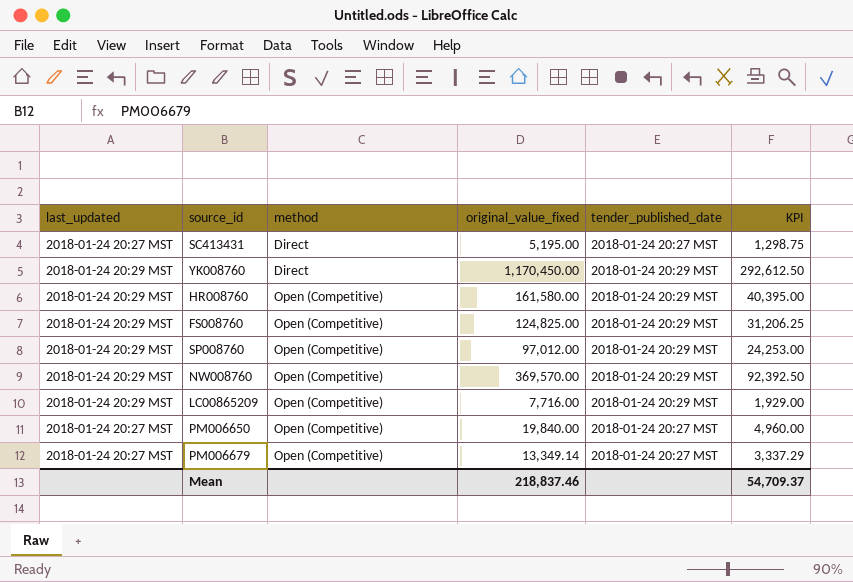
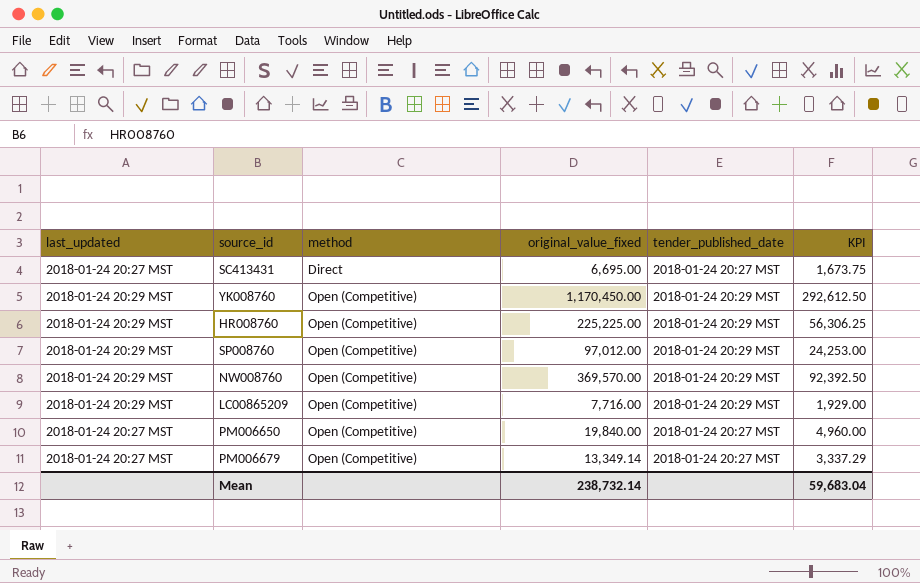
row FS008760: 2018-01-24 20:29 MST | Open (Competitive) | 124,825.00 | 2018-01-24 20:29 MST | 31,206.25 -> none
SC413431 | original_value_fixed: 5,195.00 -> 6,695.00
SC413431 | KPI: 1,298.75 -> 1,673.75
YK008760 | method: Direct -> Open (Competitive)
HR008760 | original_value_fixed: 161,580.00 -> 225,225.00
HR008760 | KPI: 40,395.00 -> 56,306.25
Mean | original_value_fixed: 218,837.46 -> 238,732.14
Mean | KPI: 54,709.37 -> 59,683.04

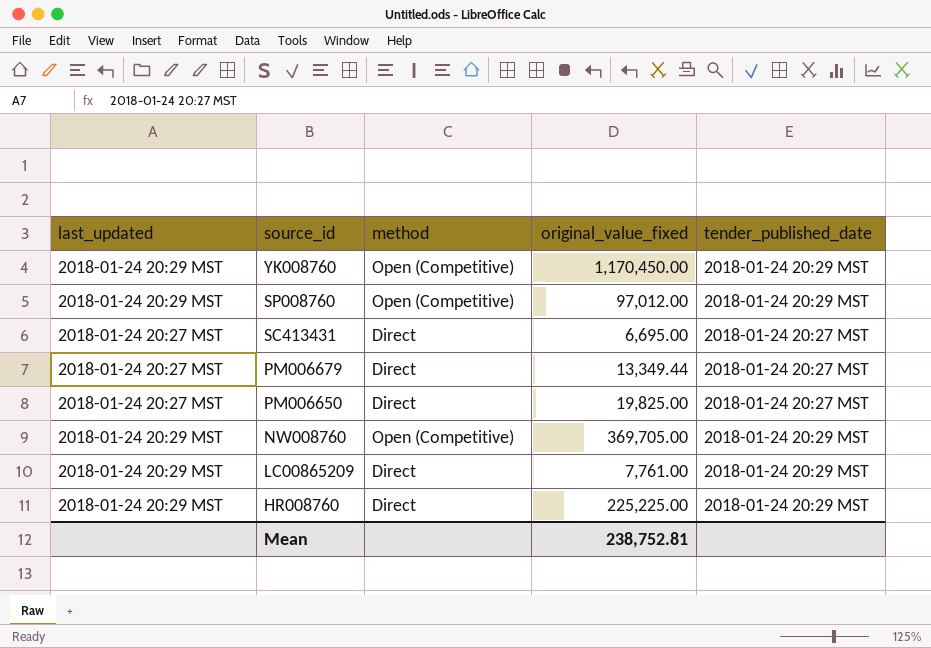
row order: method ascending -> source_id descending
column KPI | formula: [original_value_fixed] * 0.25 -> none
PM006679 | method: Open (Competitive) -> Direct
PM006679 | original_value_fixed: 13,349.14 -> 13,349.44
PM006650 | method: Open (Competitive) -> Direct
PM006650 | original_value_fixed: 19,840.00 -> 19,825.00
NW008760 | original_value_fixed: 369,570.00 -> 369,705.00
LC00865209 | method: Open (Competitive) -> Direct
LC00865209 | original_value_fixed: 7,716.00 -> 7,761.00
HR008760 | method: Open (Competitive) -> Direct
Mean | original_value_fixed: 238,732.14 -> 238,752.81

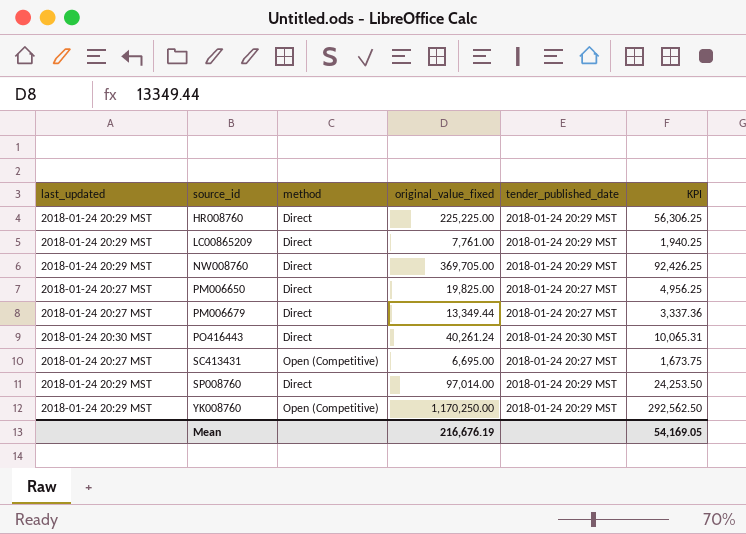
row order: source_id descending -> source_id ascending
column KPI | formula: none -> [original_value_fixed] * 0.25
NW008760 | method: Open (Competitive) -> Direct
row PO416443: none -> 2018-01-24 20:30 MST | Direct | 40,261.24 | 2018-01-24 20:30 MST | 10,065.31
SC413431 | method: Direct -> Open (Competitive)
SP008760 | method: Open (Competitive) -> Direct
SP008760 | original_value_fixed: 97,012.00 -> 97,014.00
YK008760 | original_value_fixed: 1,170,450.00 -> 1,170,250.00
Mean | original_value_fixed: 238,752.81 -> 216,676.19

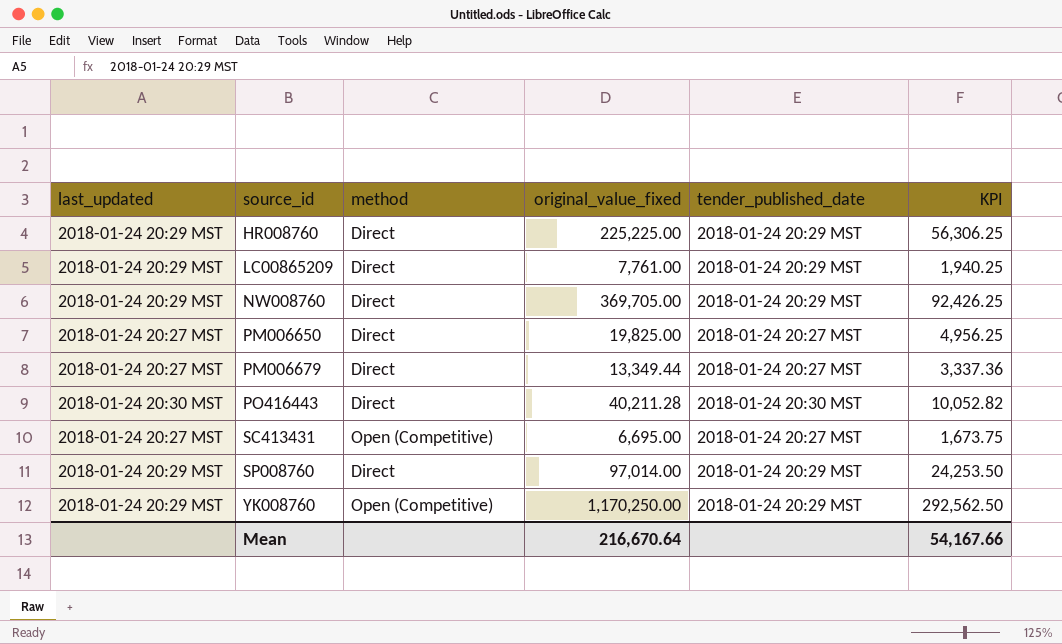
PO416443 | original_value_fixed: 40,261.24 -> 40,211.28
PO416443 | KPI: 10,065.31 -> 10,052.82
Mean | original_value_fixed: 216,676.19 -> 216,670.64
Mean | KPI: 54,169.05 -> 54,167.66

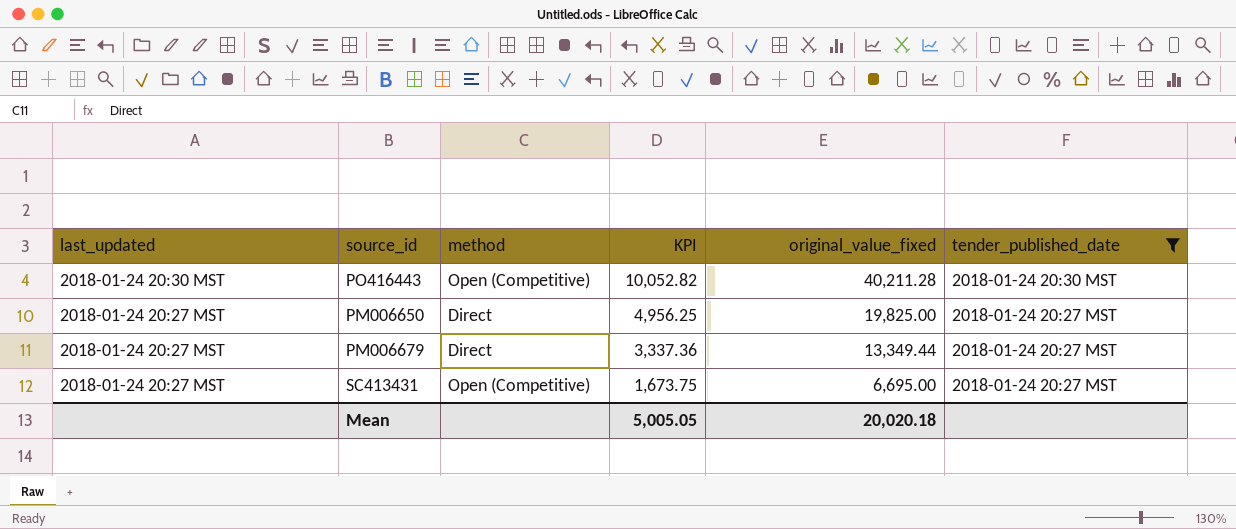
filter: none -> tender_published_date != 2018-01-24 20:29 MST
row order: source_id ascending -> last_updated descending
column KPI | position: 6 -> 4
PO416443 | method: Direct -> Open (Competitive)
Mean | KPI: 54,167.66 -> 5,005.05
Mean | original_value_fixed: 216,670.64 -> 20,020.18

